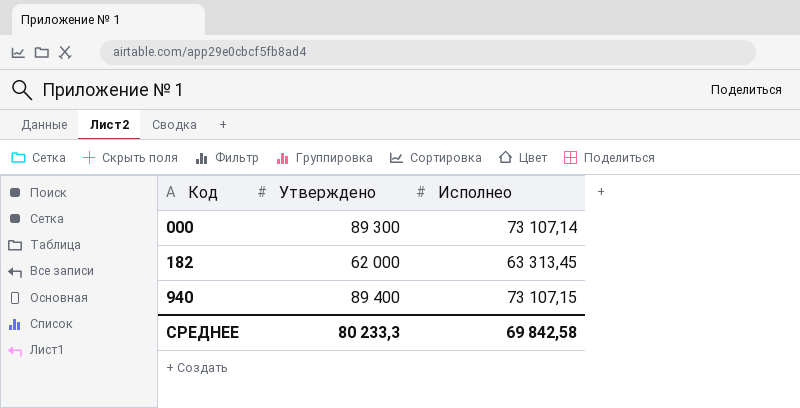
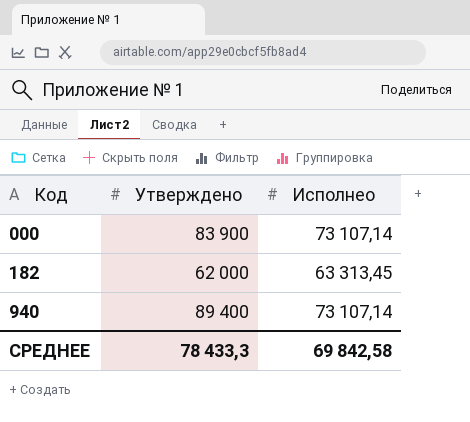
000 | Утверждено: 89 300 -> 83 900
940 | Исполнео: 73 107,15 -> 73 107,14
СРЕДНЕЕ | Утверждено: 80 233,3 -> 78 433,3

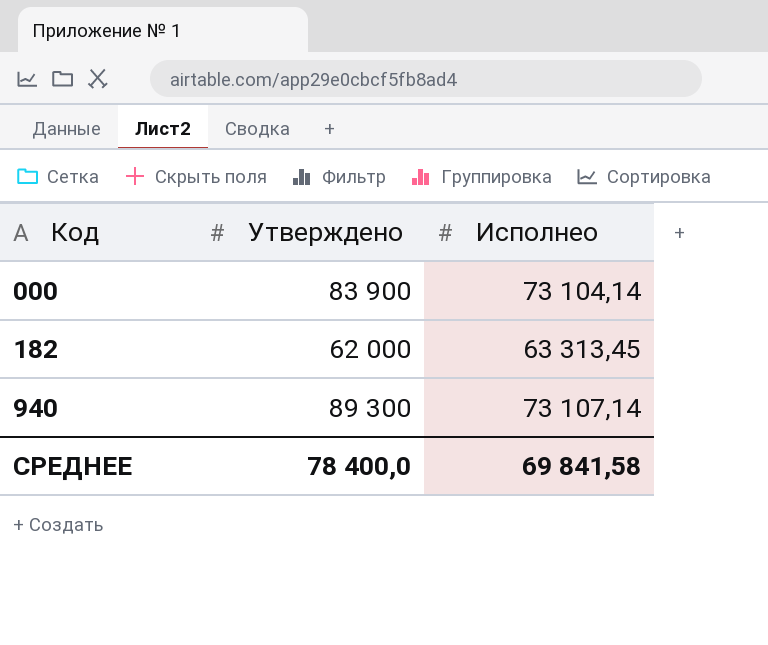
000 | Исполнео: 73 107,14 -> 73 104,14
940 | Утверждено: 89 400 -> 89 300
СРЕДНЕЕ | Утверждено: 78 433,3 -> 78 400,0
СРЕДНЕЕ | Исполнео: 69 842,58 -> 69 841,58

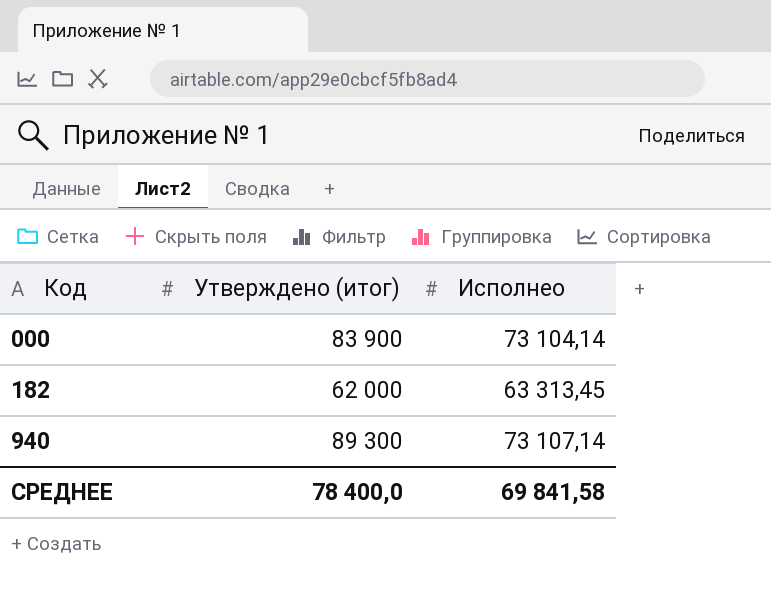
column name: Утверждено -> Утверждено (итог)

